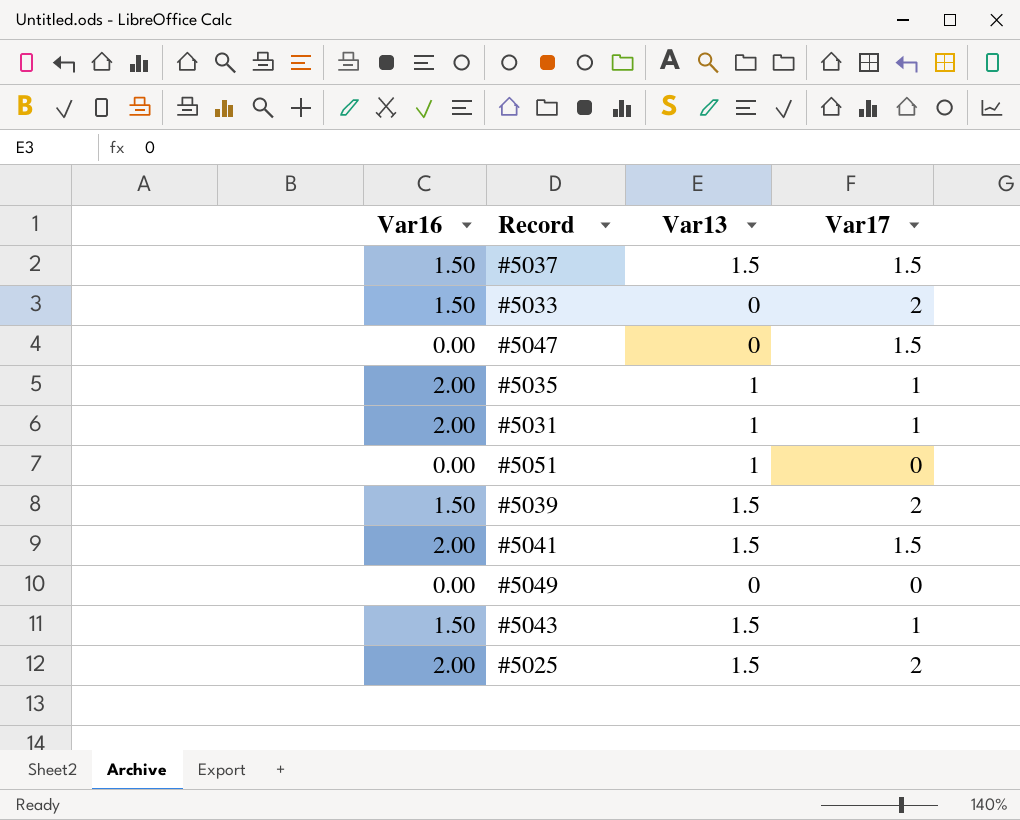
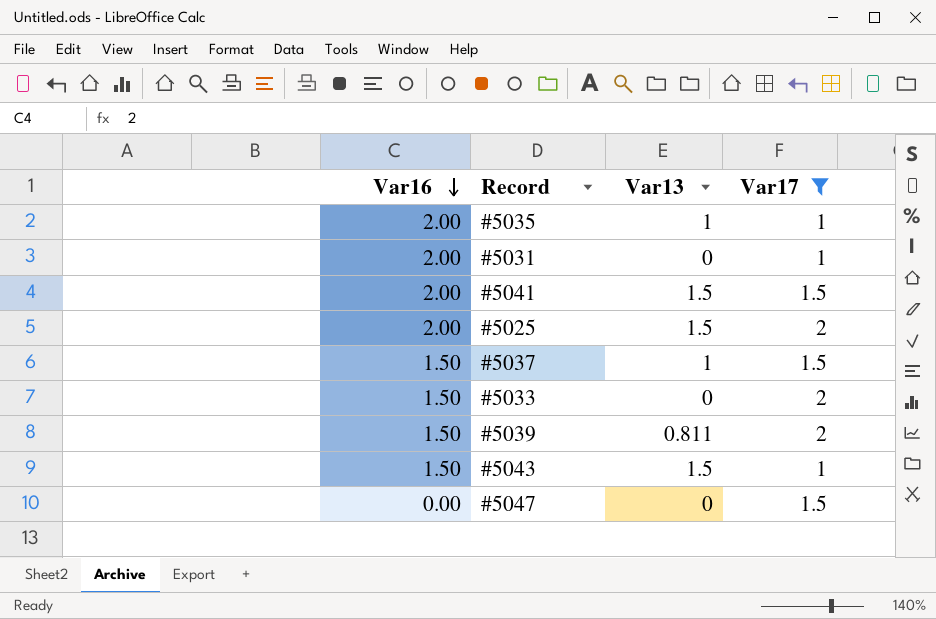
filter: none -> Var17 != 0
row order: none -> Var16 descending
#5031 | Var13: 1 -> 0
#5037 | Var13: 1.5 -> 1
#5039 | Var13: 1.5 -> 0.811

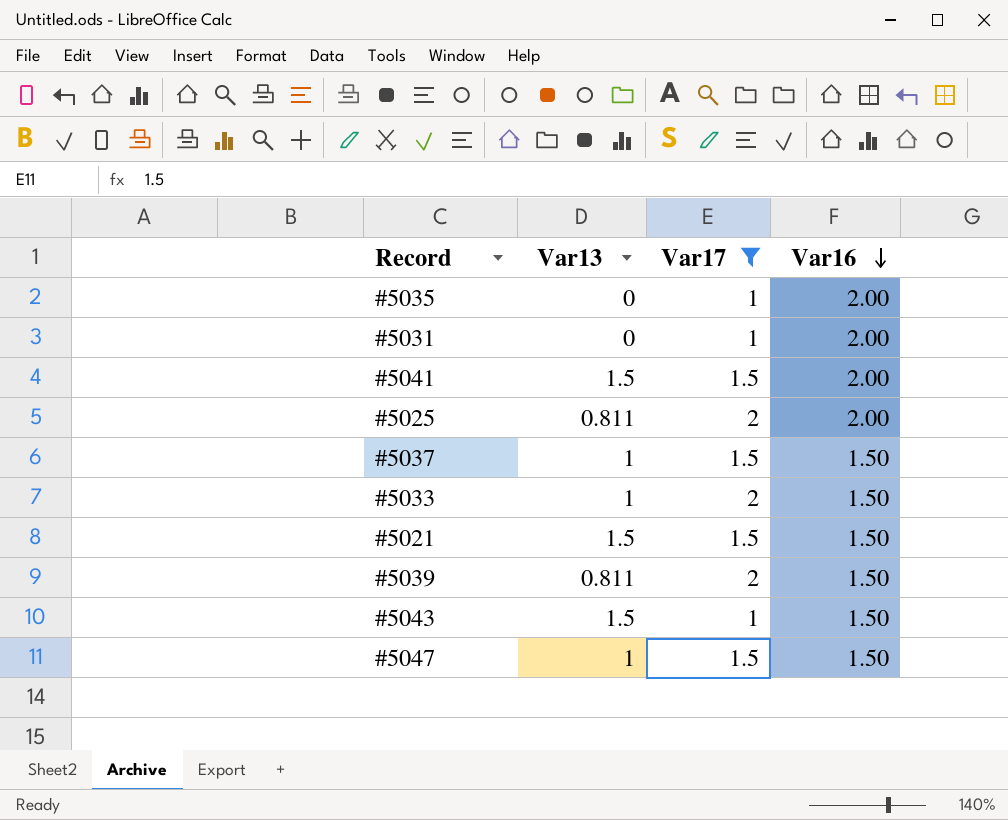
column Var16 | position: 1 -> 4
#5035 | Var13: 1 -> 0
#5025 | Var13: 1.5 -> 0.811
#5033 | Var13: 0 -> 1
row #5021: none -> 1.5 | 1.5 | 1.50
#5047 | Var13: 0 -> 1
#5047 | Var16: 0.00 -> 1.50

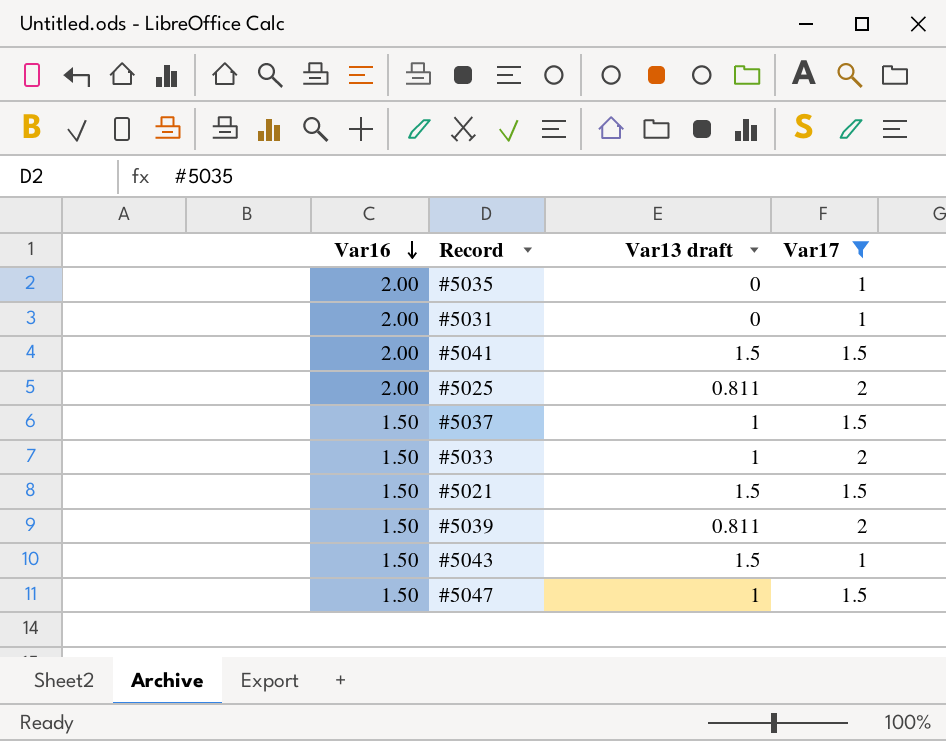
column Var16 | position: 4 -> 1
column name: Var13 -> Var13 draft

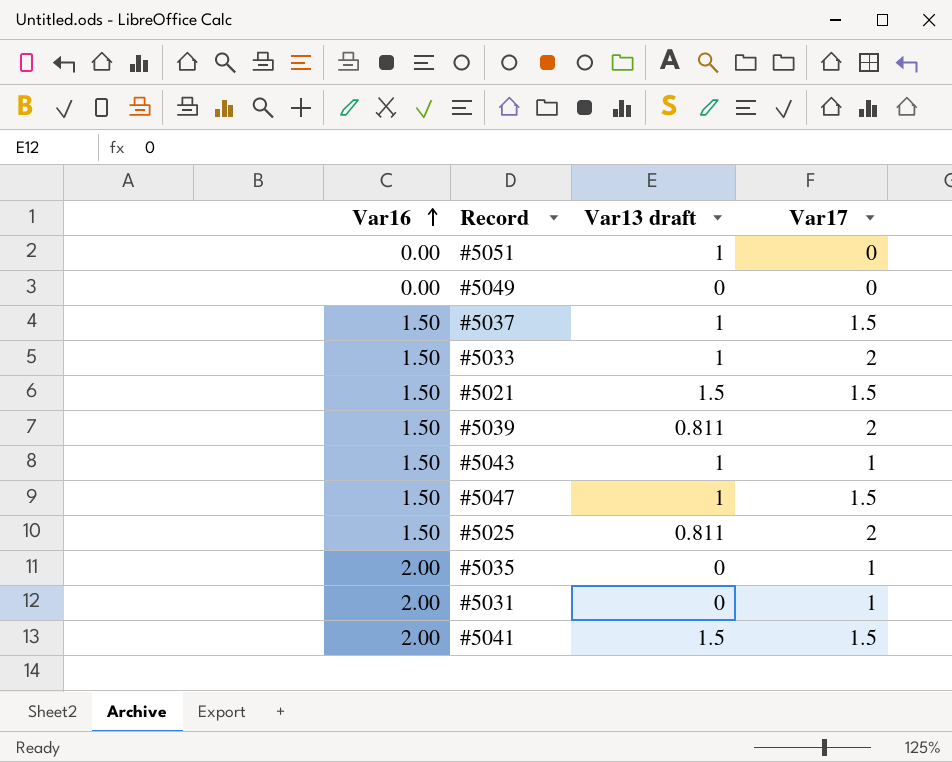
filter: Var17 != 0 -> none
row order: Var16 descending -> Var16 ascending
#5043 | Var13 draft: 1.5 -> 1
#5025 | Var16: 2.00 -> 1.50

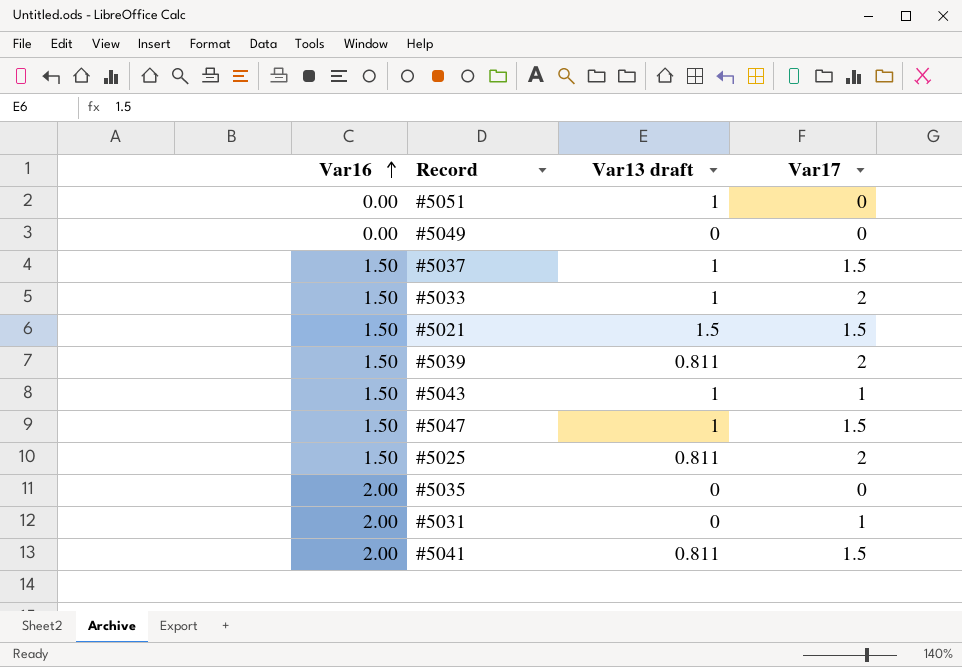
#5035 | Var17: 1 -> 0
#5041 | Var13 draft: 1.5 -> 0.811

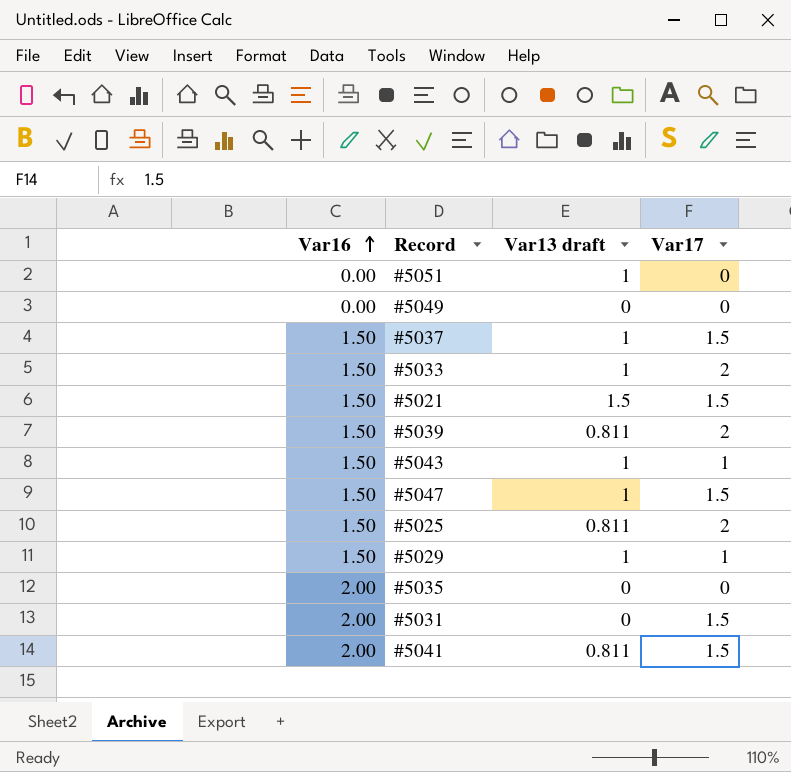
row #5029: none -> 1.50 | 1 | 1
#5031 | Var17: 1 -> 1.5

